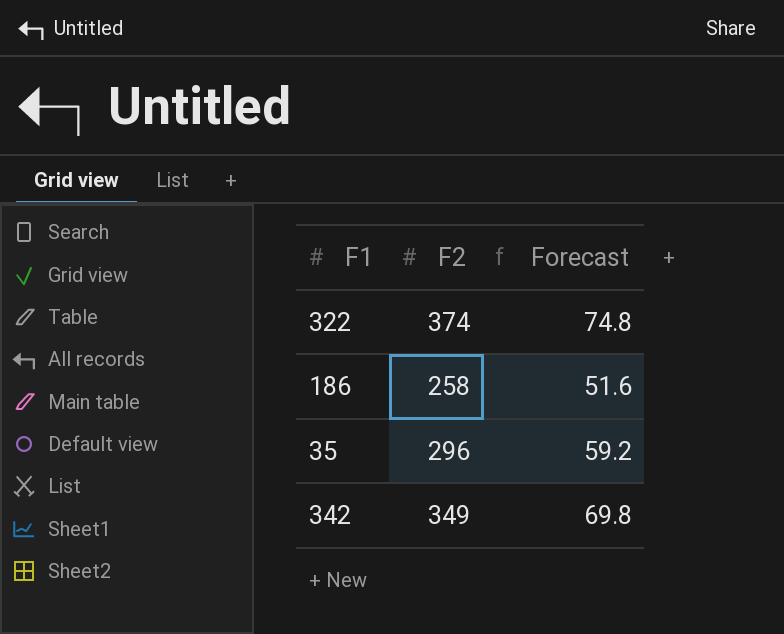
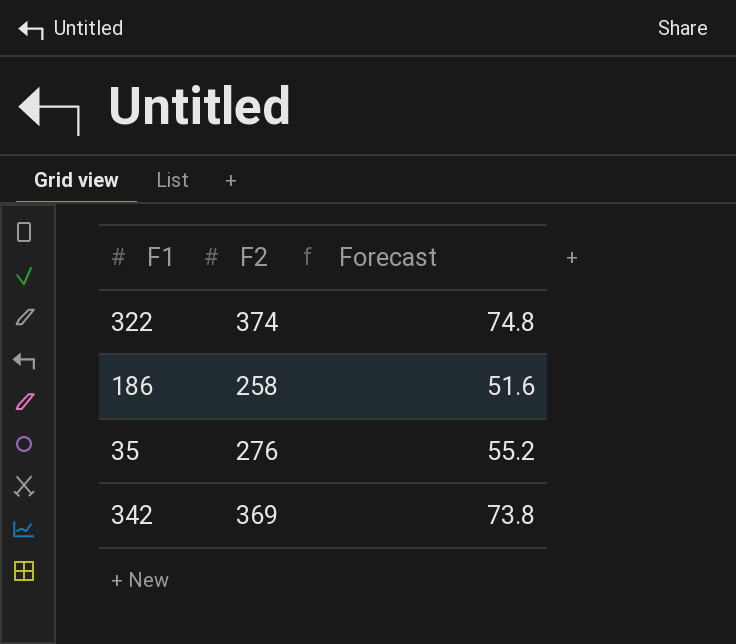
35 | F2: 296 -> 276
35 | Forecast: 59.2 -> 55.2
342 | F2: 349 -> 369
342 | Forecast: 69.8 -> 73.8

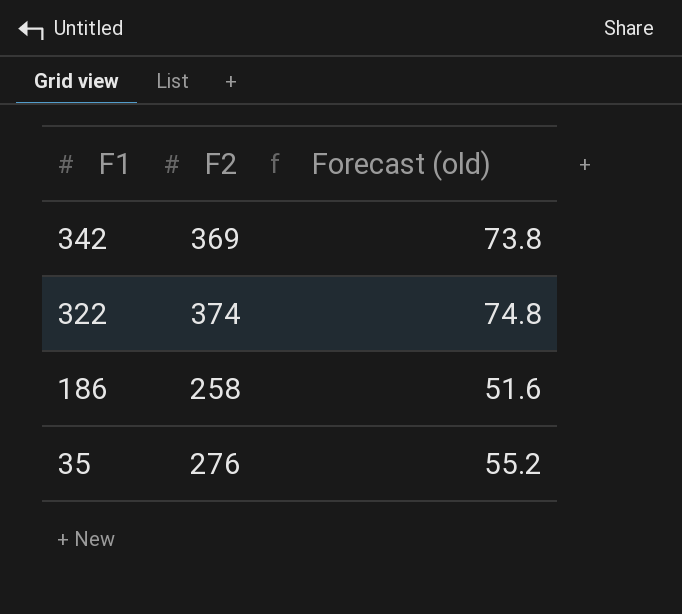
row order: none -> F1 descending
column name: Forecast -> Forecast (old)

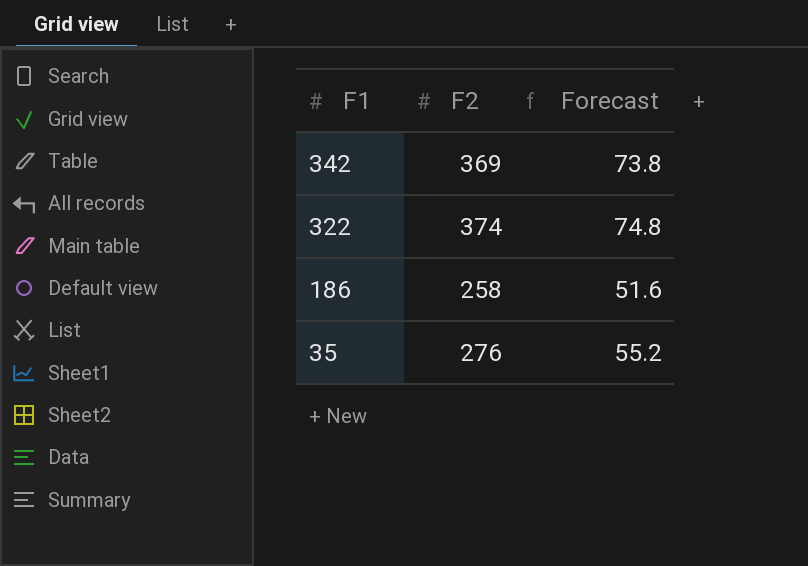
column name: Forecast (old) -> Forecast

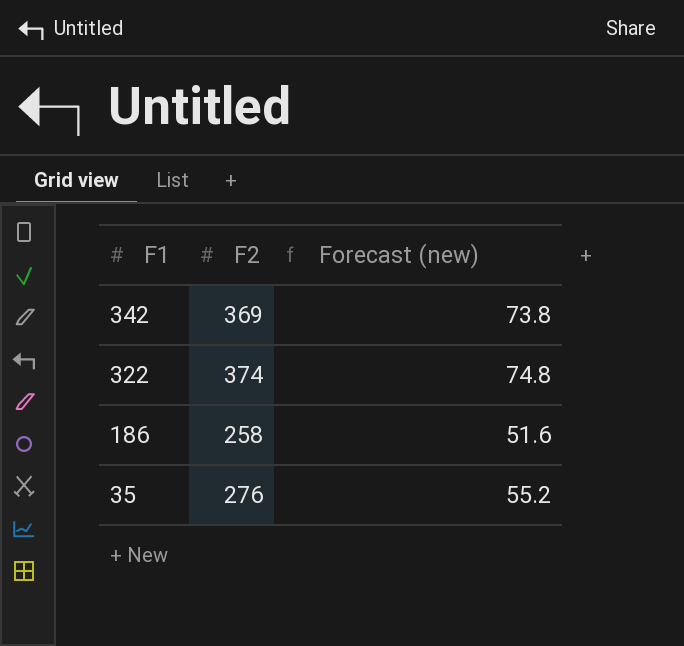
column name: Forecast -> Forecast (new)

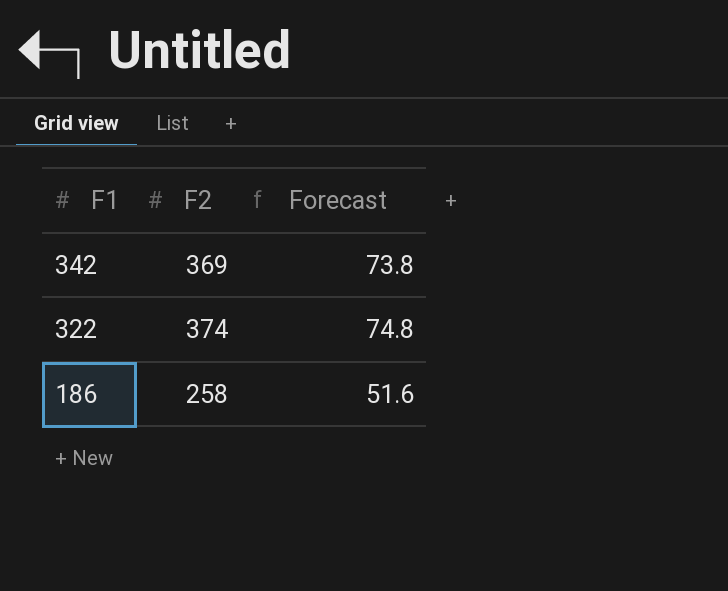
column name: Forecast (new) -> Forecast
row 35: 276 | 55.2 -> none

